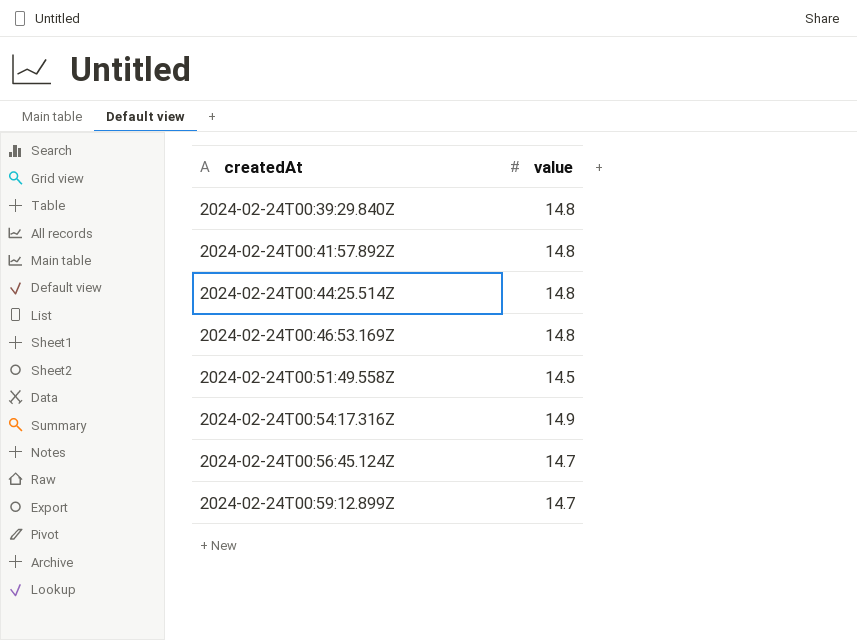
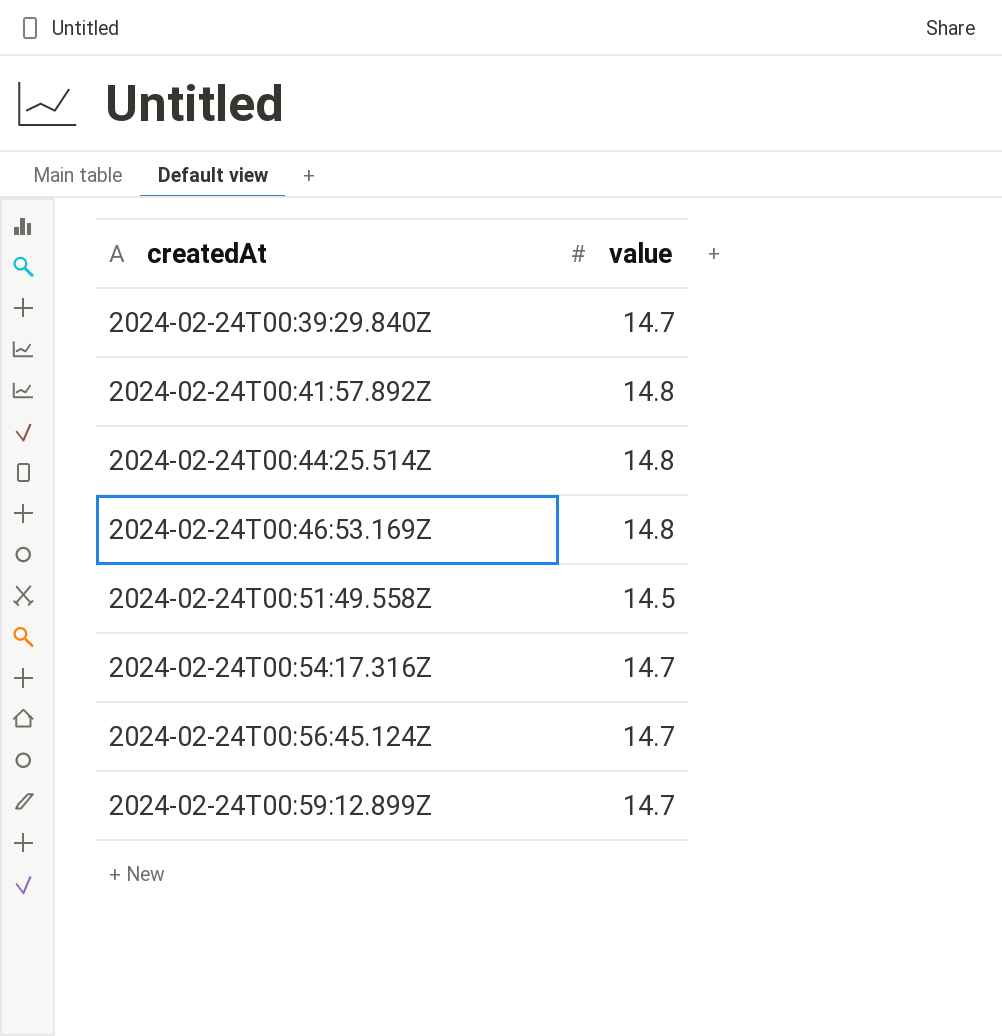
2024-02-24T00:39:29.840Z | value: 14.8 -> 14.7
2024-02-24T00:54:17.316Z | value: 14.9 -> 14.7

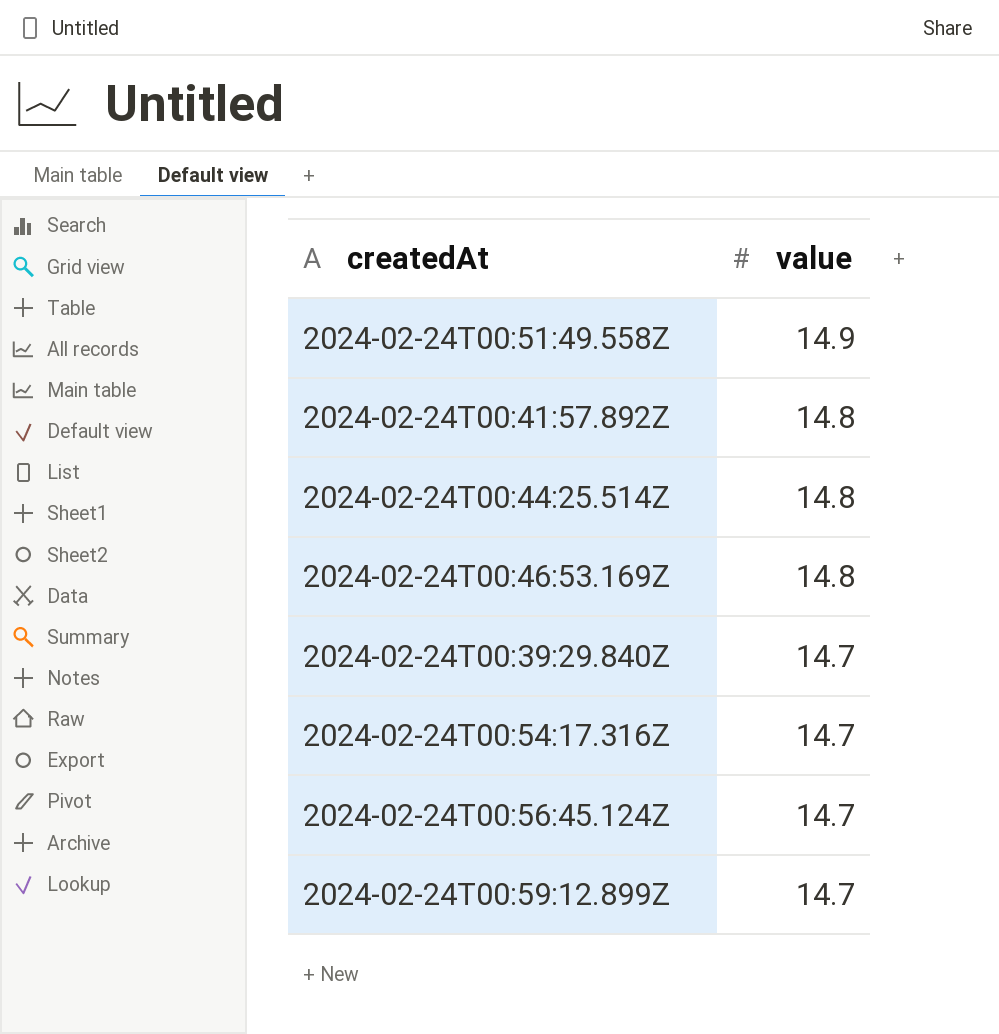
row order: createdAt ascending -> value descending
2024-02-24T00:51:49.558Z | value: 14.5 -> 14.9

